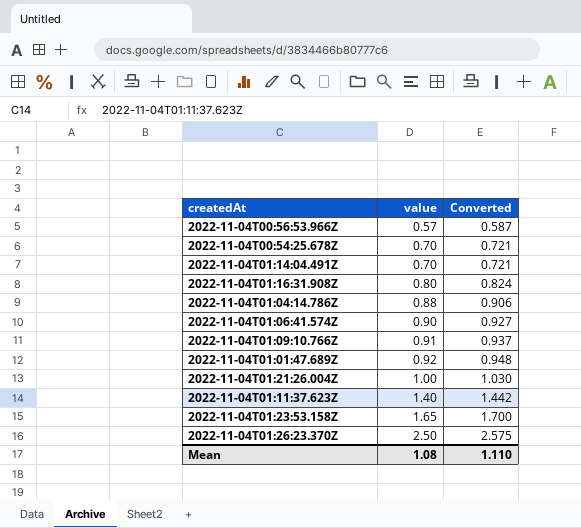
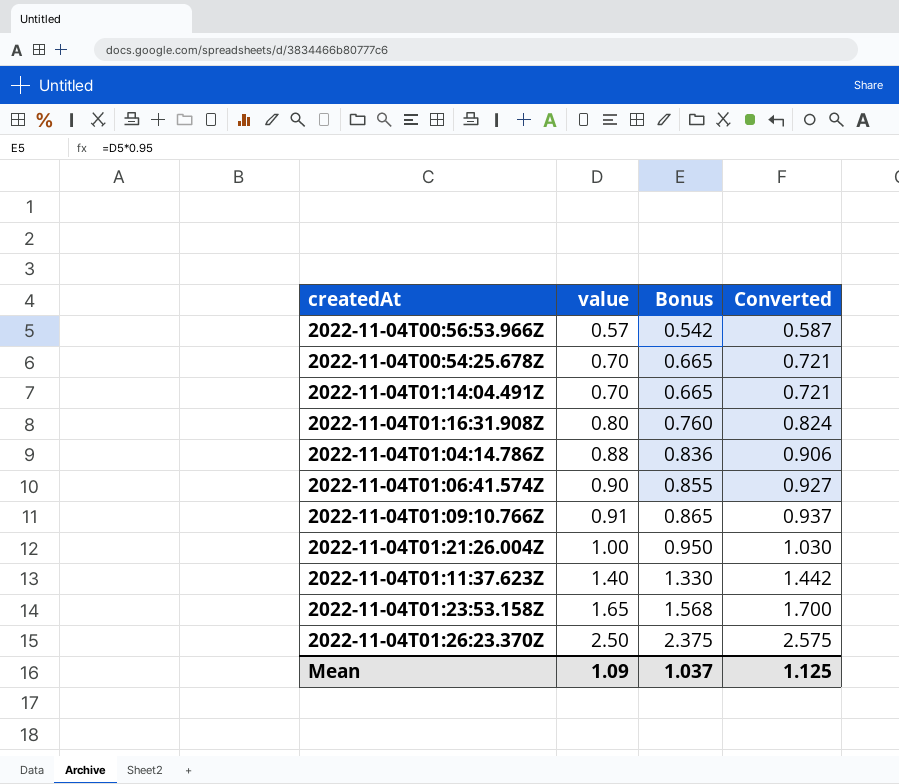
column Bonus | formula: none -> [value] * 0.95
row 2022-11-04T01:01:47.689Z: 0.92 | 0.948 -> none
Mean | value: 1.08 -> 1.09
Mean | Converted: 1.110 -> 1.125

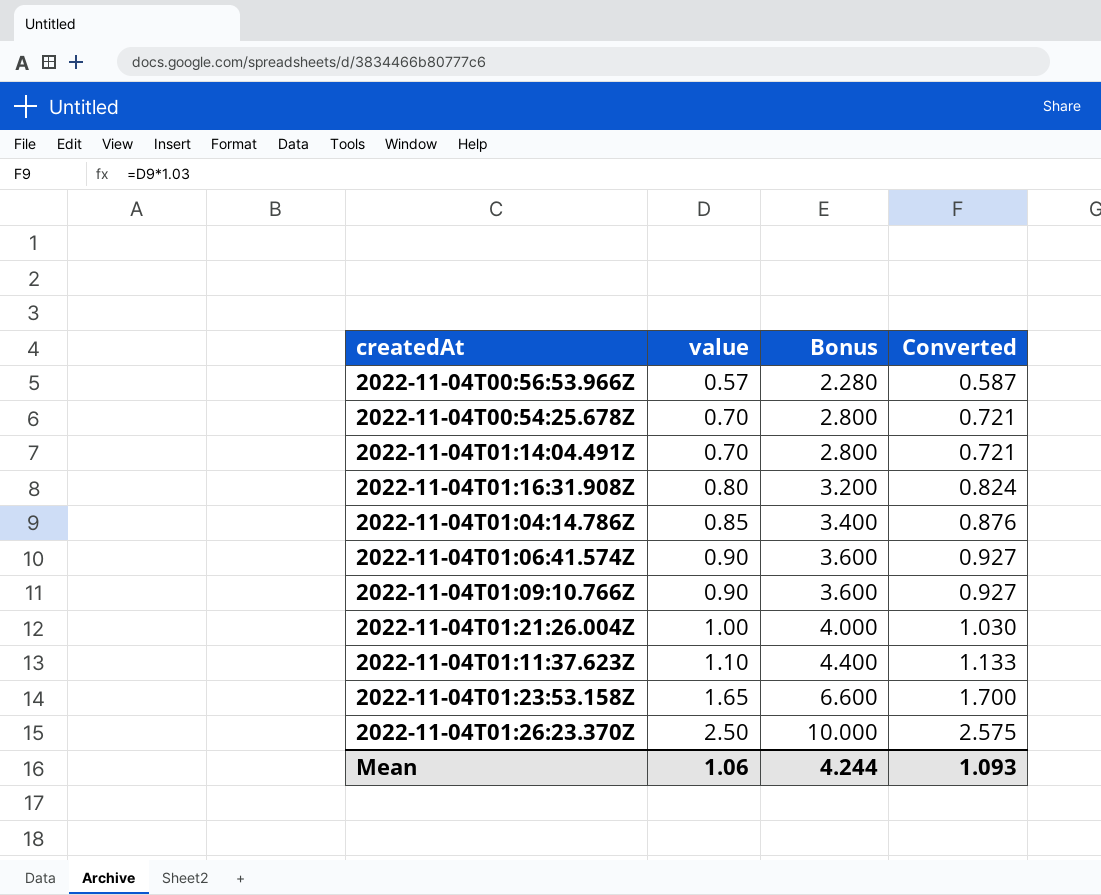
column Bonus | formula: [value] * 0.95 -> [value] * 4
2022-11-04T01:04:14.786Z | value: 0.88 -> 0.85
2022-11-04T01:04:14.786Z | Converted: 0.906 -> 0.876
2022-11-04T01:09:10.766Z | value: 0.91 -> 0.90
2022-11-04T01:09:10.766Z | Converted: 0.937 -> 0.927
2022-11-04T01:11:37.623Z | value: 1.40 -> 1.10
2022-11-04T01:11:37.623Z | Converted: 1.442 -> 1.133
Mean | value: 1.09 -> 1.06
Mean | Bonus: 1.037 -> 4.244
Mean | Converted: 1.125 -> 1.093

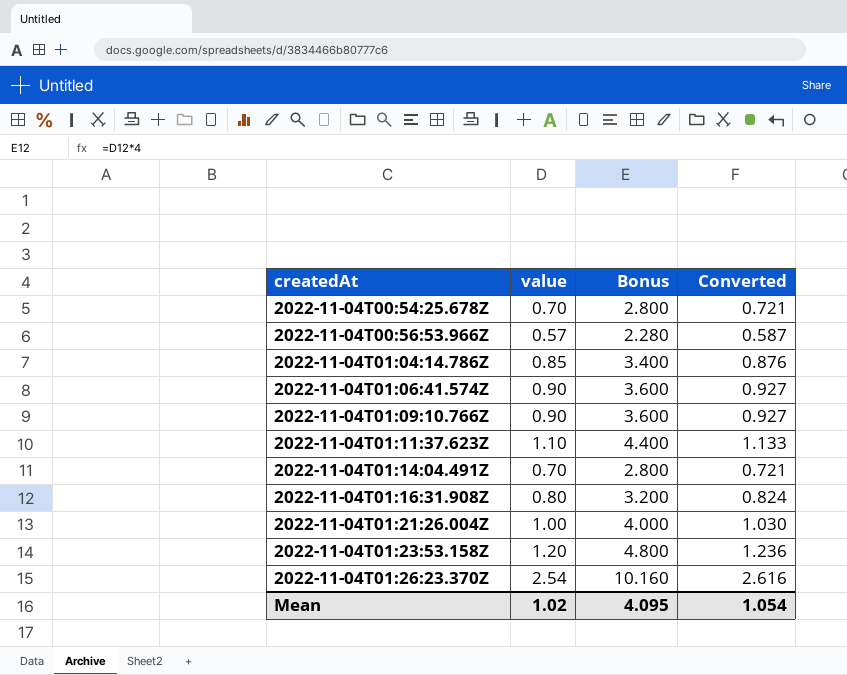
row order: value ascending -> createdAt ascending
2022-11-04T01:23:53.158Z | value: 1.65 -> 1.20
2022-11-04T01:23:53.158Z | Bonus: 6.600 -> 4.800
2022-11-04T01:23:53.158Z | Converted: 1.700 -> 1.236
2022-11-04T01:26:23.370Z | value: 2.50 -> 2.54
2022-11-04T01:26:23.370Z | Bonus: 10.000 -> 10.160
2022-11-04T01:26:23.370Z | Converted: 2.575 -> 2.616
Mean | value: 1.06 -> 1.02
Mean | Bonus: 4.244 -> 4.095
Mean | Converted: 1.093 -> 1.054

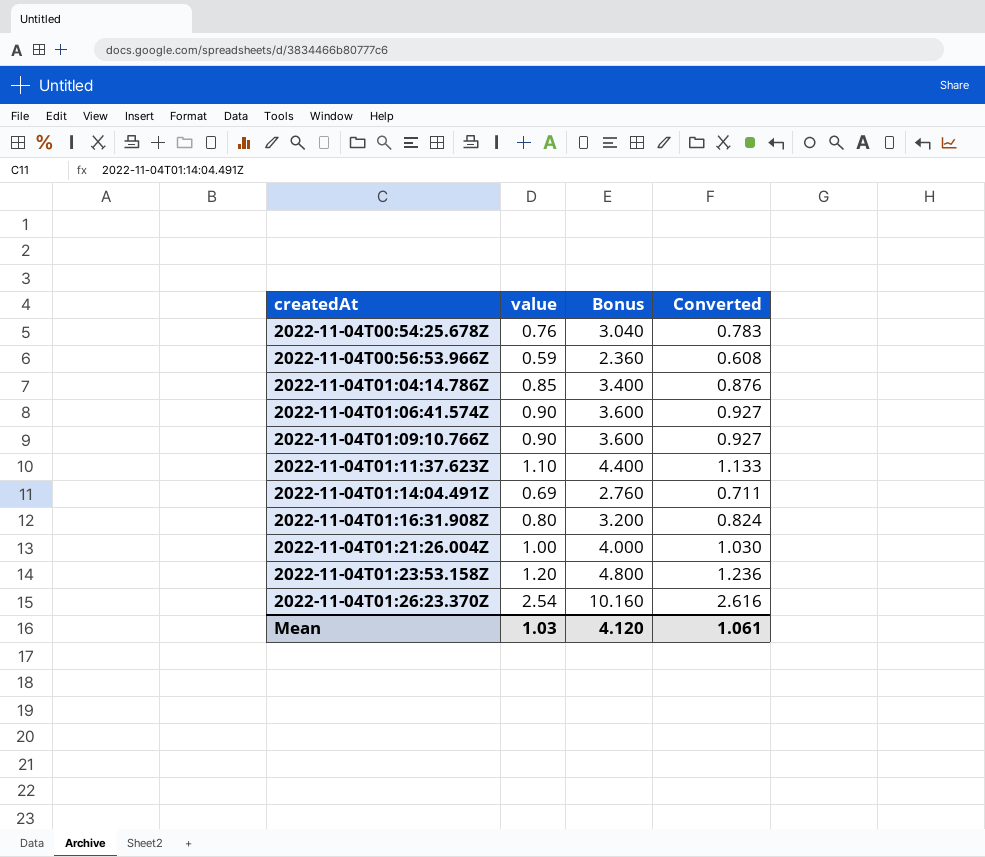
2022-11-04T00:54:25.678Z | value: 0.70 -> 0.76
2022-11-04T00:54:25.678Z | Bonus: 2.800 -> 3.040
2022-11-04T00:54:25.678Z | Converted: 0.721 -> 0.783
2022-11-04T00:56:53.966Z | value: 0.57 -> 0.59
2022-11-04T00:56:53.966Z | Bonus: 2.280 -> 2.360
2022-11-04T00:56:53.966Z | Converted: 0.587 -> 0.608
2022-11-04T01:14:04.491Z | value: 0.70 -> 0.69
2022-11-04T01:14:04.491Z | Bonus: 2.800 -> 2.760
2022-11-04T01:14:04.491Z | Converted: 0.721 -> 0.711
Mean | value: 1.02 -> 1.03
Mean | Bonus: 4.095 -> 4.120
Mean | Converted: 1.054 -> 1.061

